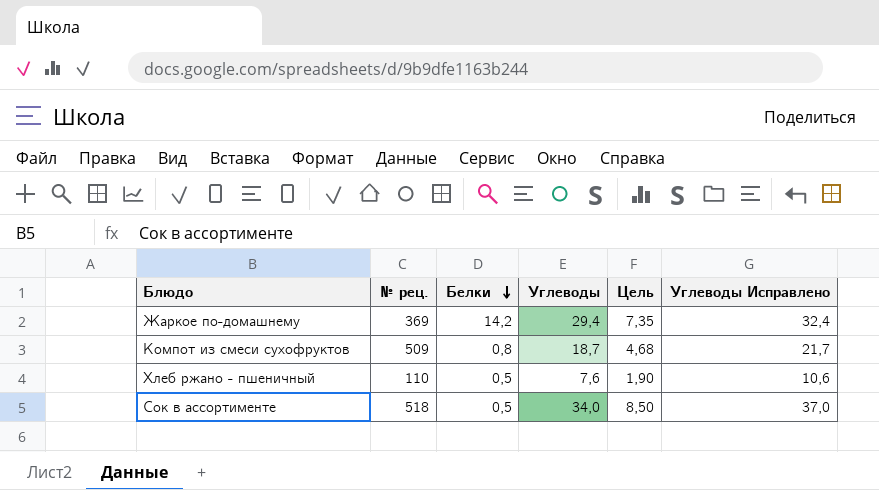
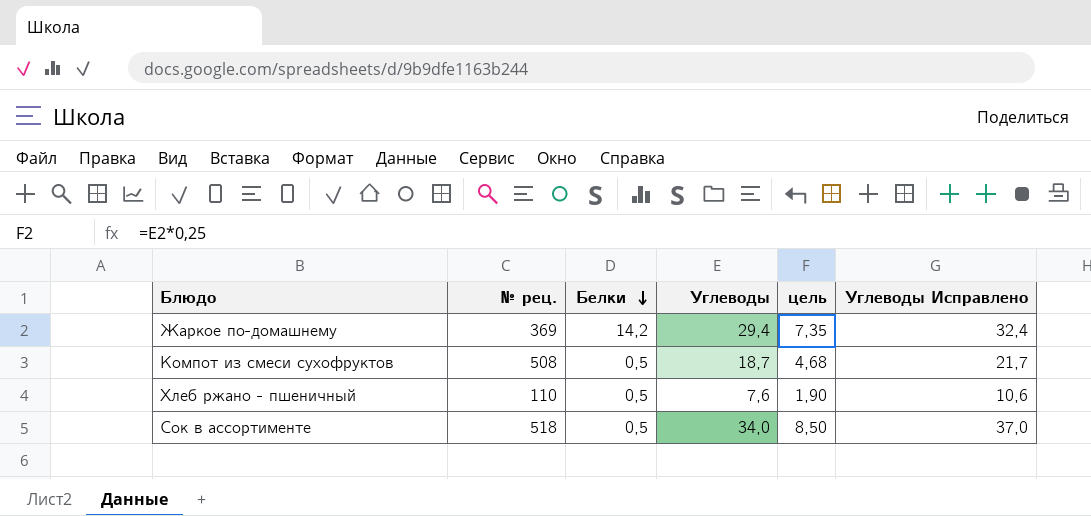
column name: Цель -> цель
Компот из смеси сухофруктов | № рец.: 509 -> 508
Компот из смеси сухофруктов | Белки: 0,8 -> 0,5

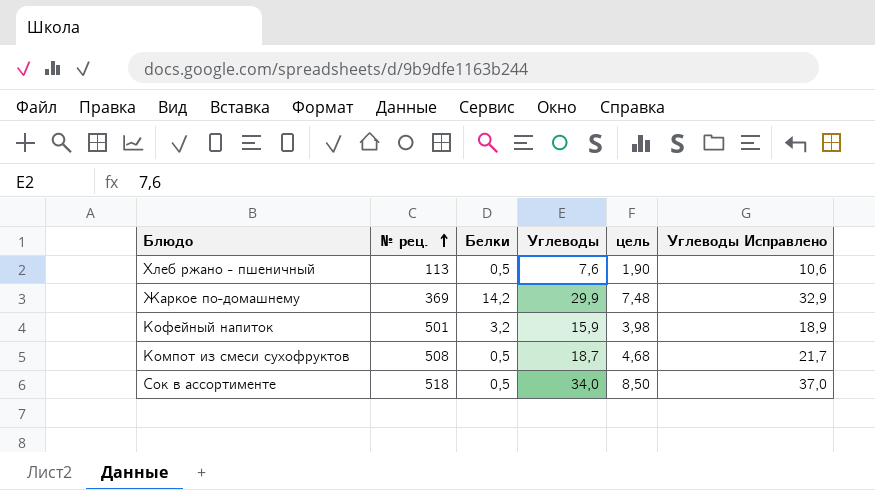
row order: Белки descending -> № рец. ascending
Хлеб ржано - пшеничный | № рец.: 110 -> 113
Жаркое по-домашнему | Углеводы: 29,4 -> 29,9
Жаркое по-домашнему | цель: 7,35 -> 7,48
Жаркое по-домашнему | Углеводы Исправлено: 32,4 -> 32,9
row Кофейный напиток: none -> 501 | 3,2 | 15,9 | 3,98 | 18,9

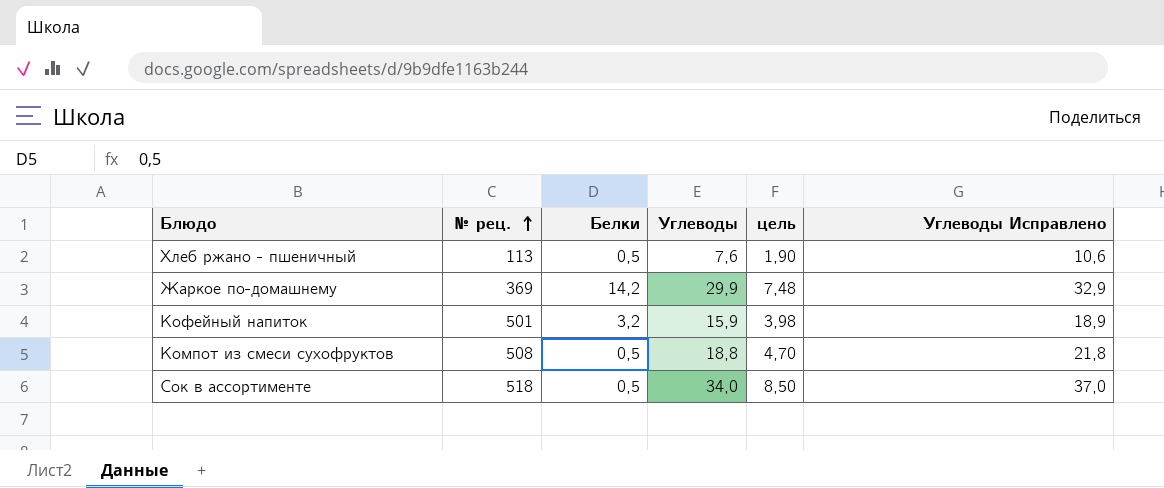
Компот из смеси сухофруктов | Углеводы: 18,7 -> 18,8
Компот из смеси сухофруктов | цель: 4,68 -> 4,70
Компот из смеси сухофруктов | Углеводы Исправлено: 21,7 -> 21,8

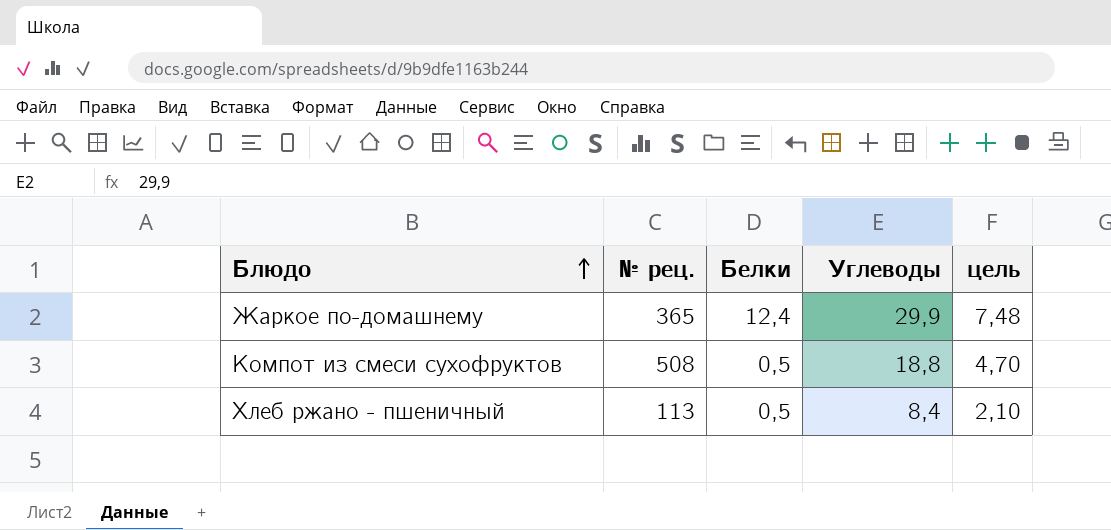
row order: № рец. ascending -> Блюдо ascending
column Углеводы Исправлено | formula: [Углеводы] + 3 -> none
row Кофейный напиток: 501 | 3,2 | 15,9 | 3,98 | 18,9 -> none
row Сок в ассортименте: 518 | 0,5 | 34,0 | 8,50 | 37,0 -> none
Жаркое по-домашнему | № рец.: 369 -> 365
Жаркое по-домашнему | Белки: 14,2 -> 12,4
Хлеб ржано - пшеничный | Углеводы: 7,6 -> 8,4
Хлеб ржано - пшеничный | цель: 1,90 -> 2,10

